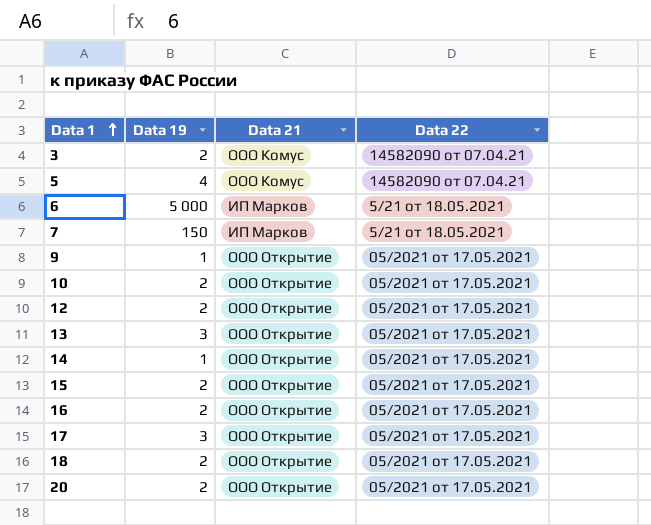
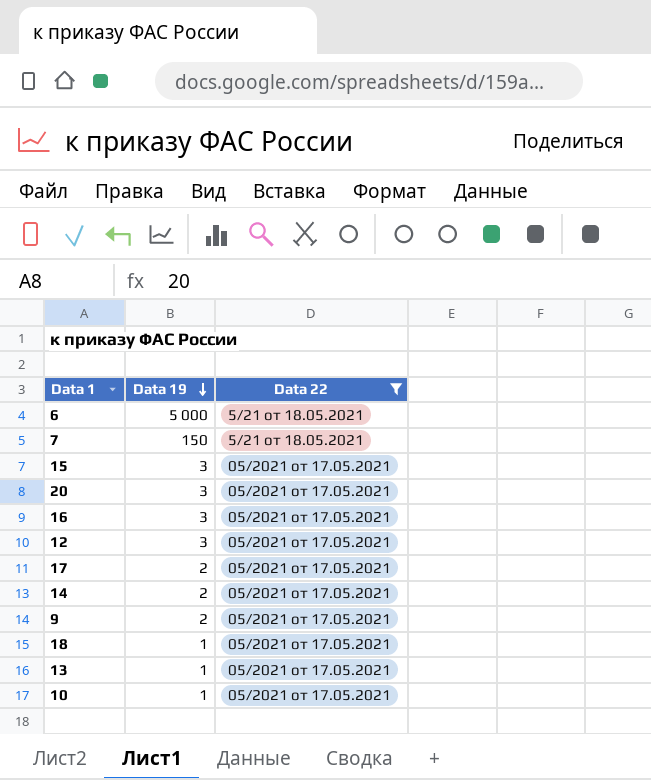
filter: none -> Data 22 != 14582090 от 07.04.21
row order: Data 1 ascending -> Data 19 descending
column Data 21 | position: 3 -> none
15 | Data 19: 2 -> 3
20 | Data 19: 2 -> 3
16 | Data 19: 2 -> 3
12 | Data 19: 2 -> 3
17 | Data 19: 3 -> 2
14 | Data 19: 1 -> 2
9 | Data 19: 1 -> 2
18 | Data 19: 2 -> 1
13 | Data 19: 3 -> 1
10 | Data 19: 2 -> 1

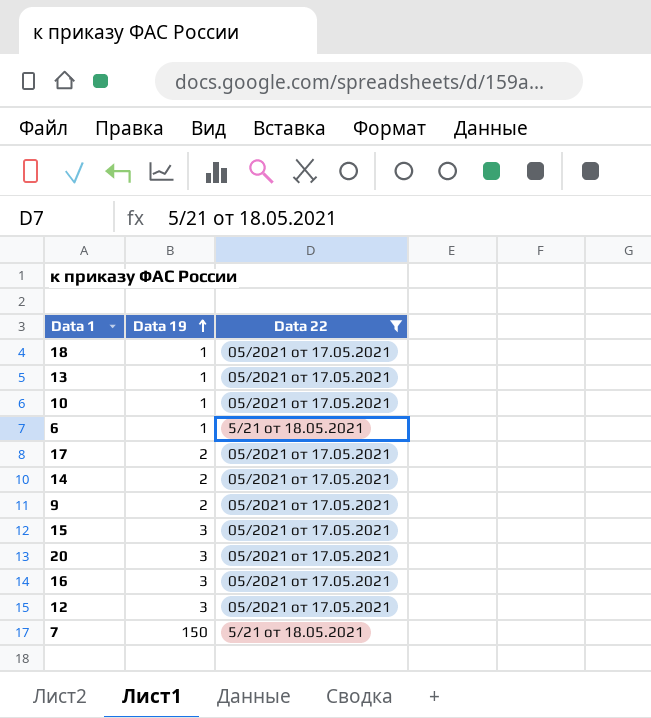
row order: Data 19 descending -> Data 19 ascending
6 | Data 19: 5 000 -> 1

